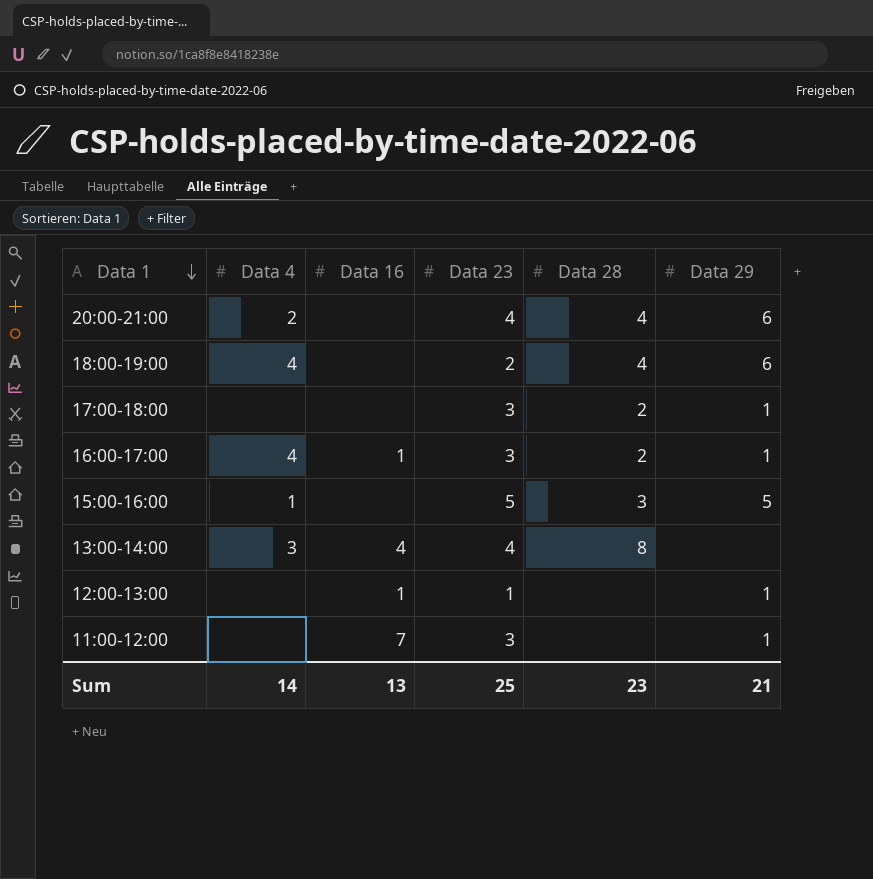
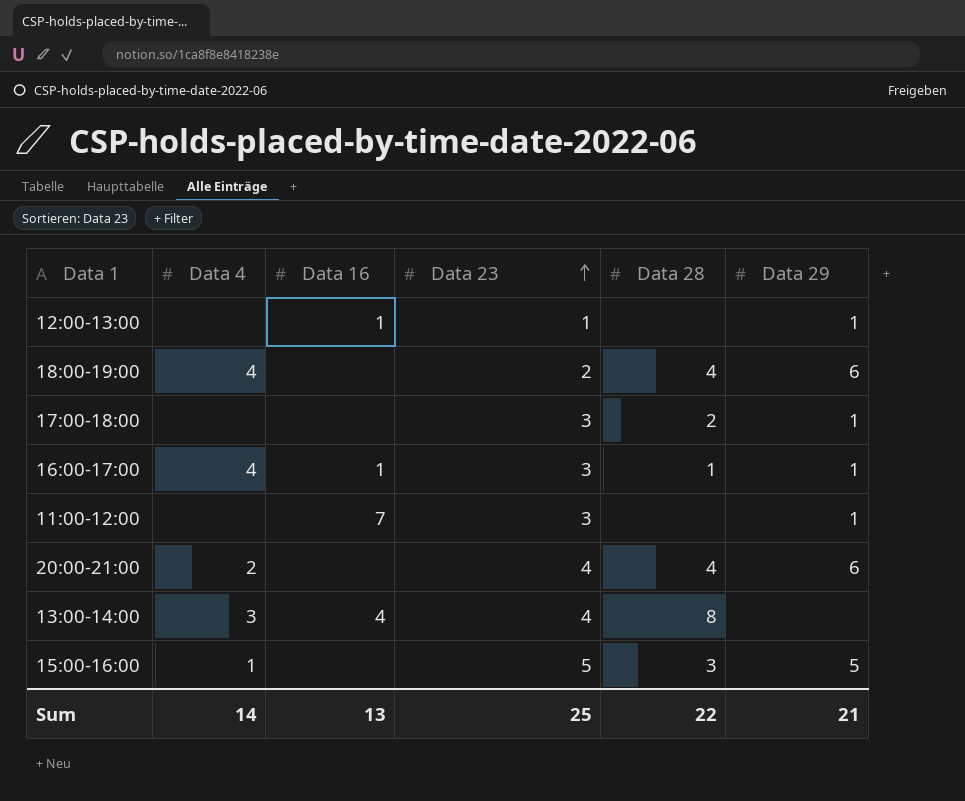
row order: Data 1 descending -> Data 23 ascending
16:00-17:00 | Data 28: 2 -> 1
Sum | Data 28: 23 -> 22

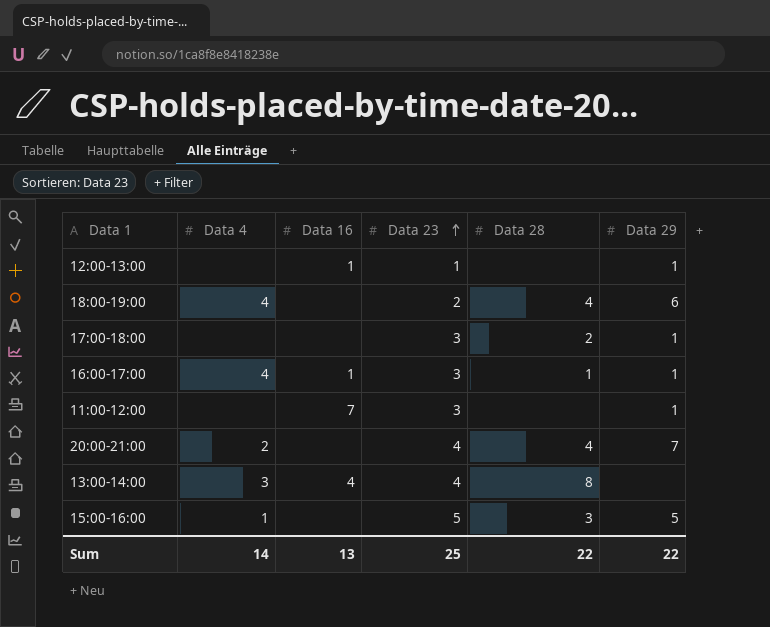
20:00-21:00 | Data 29: 6 -> 7
Sum | Data 29: 21 -> 22

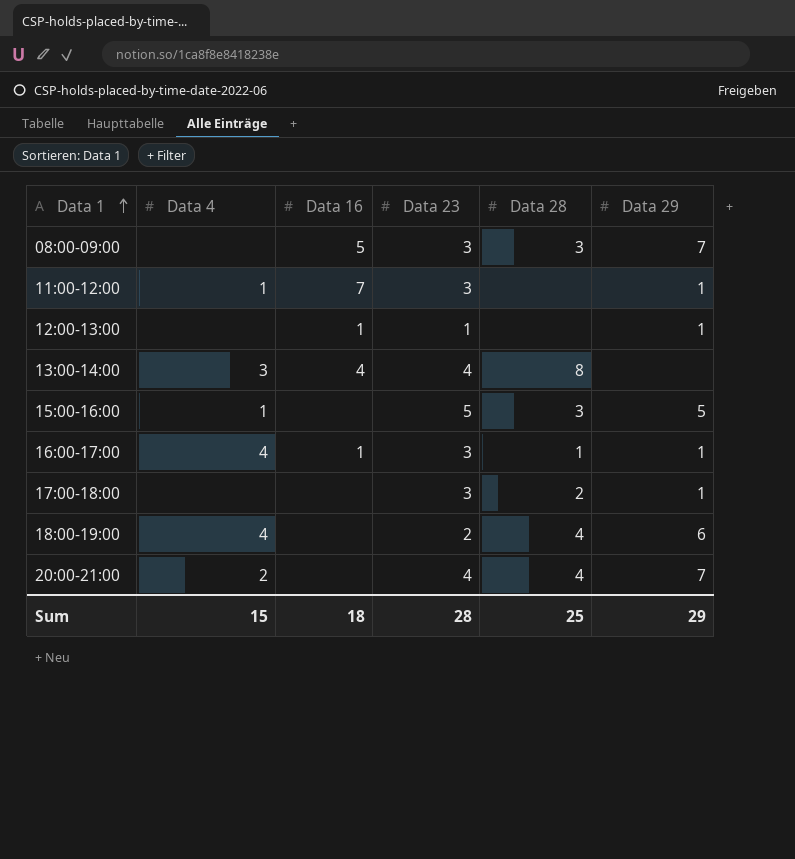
row order: Data 23 ascending -> Data 1 ascending
row 08:00-09:00: none -> none | 5 | 3 | 3 | 7
11:00-12:00 | Data 4: none -> 1
Sum | Data 4: 14 -> 15
Sum | Data 16: 13 -> 18
Sum | Data 23: 25 -> 28
Sum | Data 28: 22 -> 25
Sum | Data 29: 22 -> 29

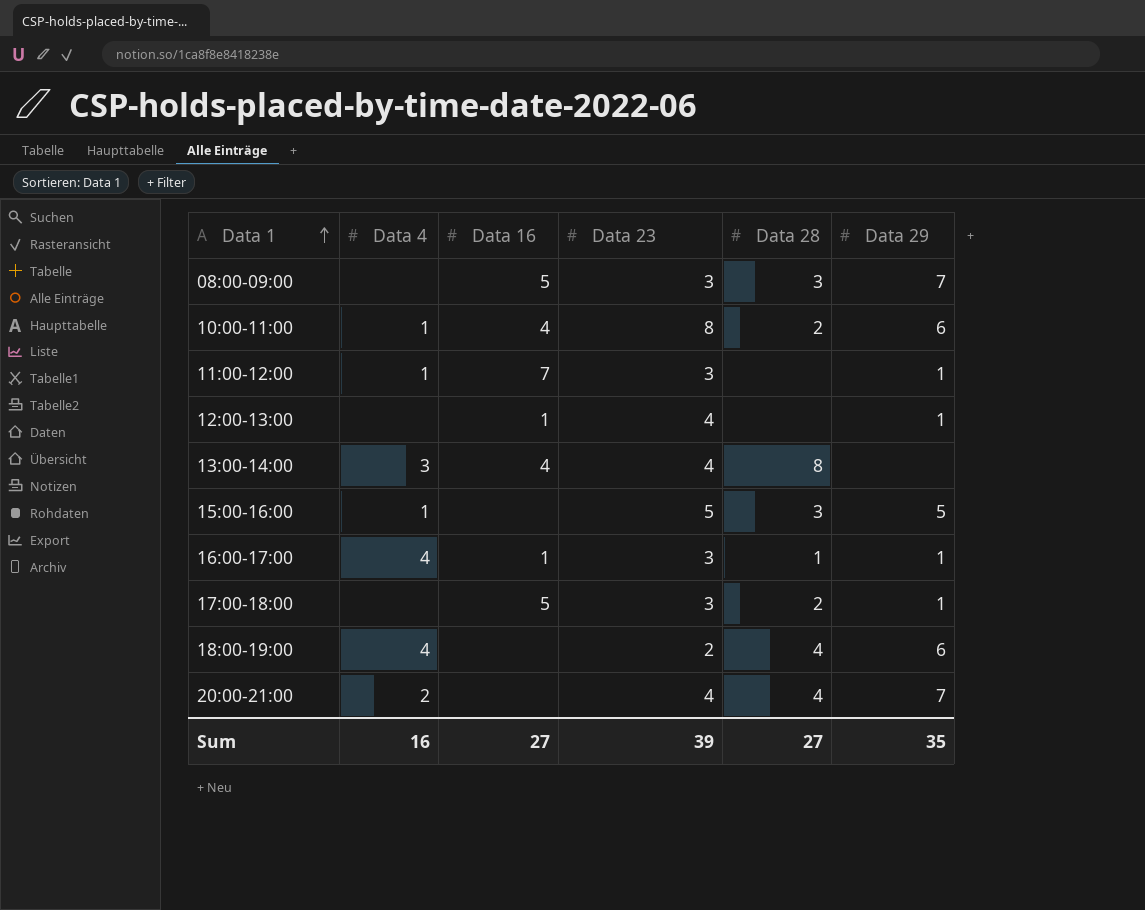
row 10:00-11:00: none -> 1 | 4 | 8 | 2 | 6
12:00-13:00 | Data 23: 1 -> 4
17:00-18:00 | Data 16: none -> 5
Sum | Data 4: 15 -> 16
Sum | Data 16: 18 -> 27
Sum | Data 23: 28 -> 39
Sum | Data 28: 25 -> 27
Sum | Data 29: 29 -> 35

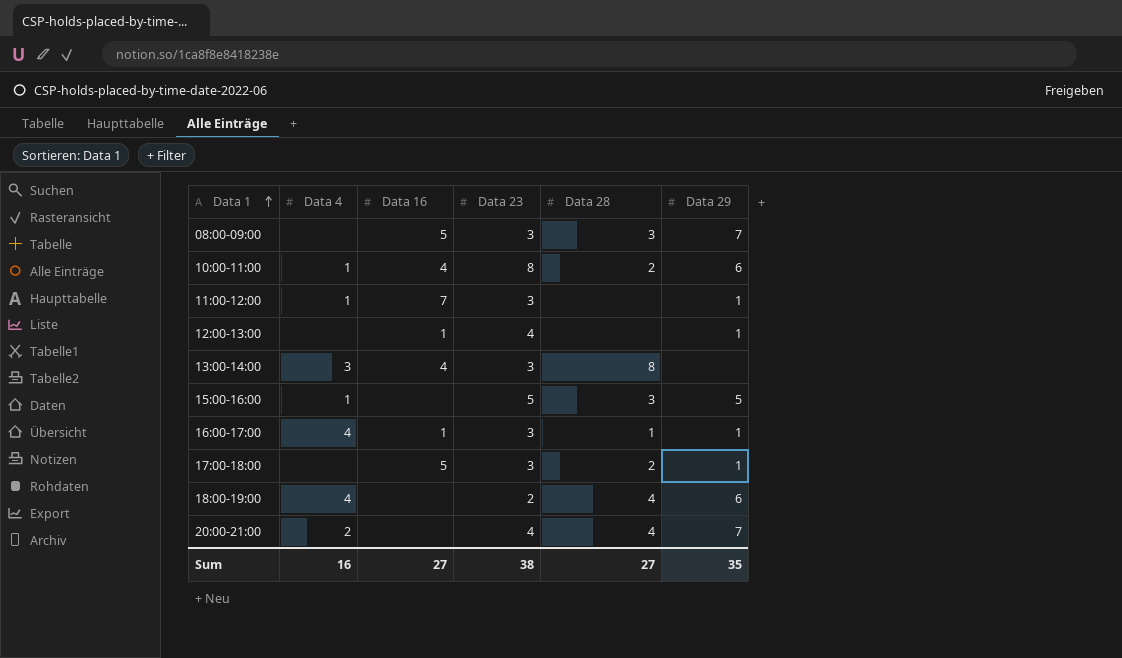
13:00-14:00 | Data 23: 4 -> 3
Sum | Data 23: 39 -> 38

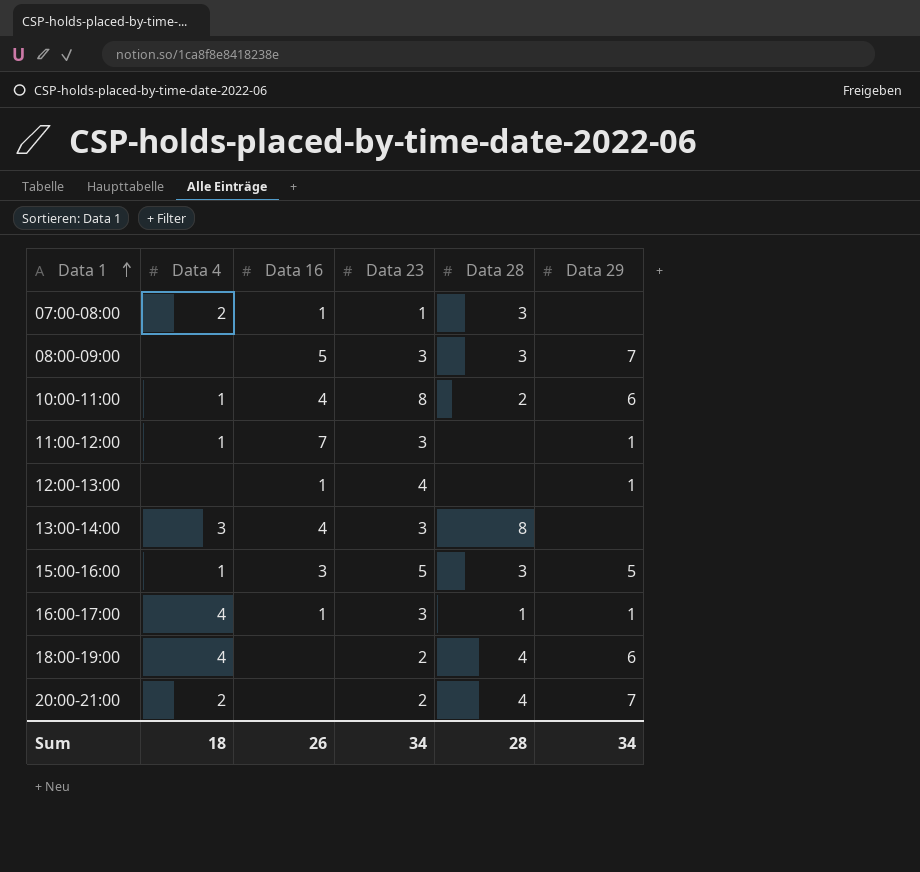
row 17:00-18:00: none | 5 | 3 | 2 | 1 -> none
row 07:00-08:00: none -> 2 | 1 | 1 | 3 | none
15:00-16:00 | Data 16: none -> 3
20:00-21:00 | Data 23: 4 -> 2
Sum | Data 4: 16 -> 18
Sum | Data 16: 27 -> 26
Sum | Data 23: 38 -> 34
Sum | Data 28: 27 -> 28
Sum | Data 29: 35 -> 34

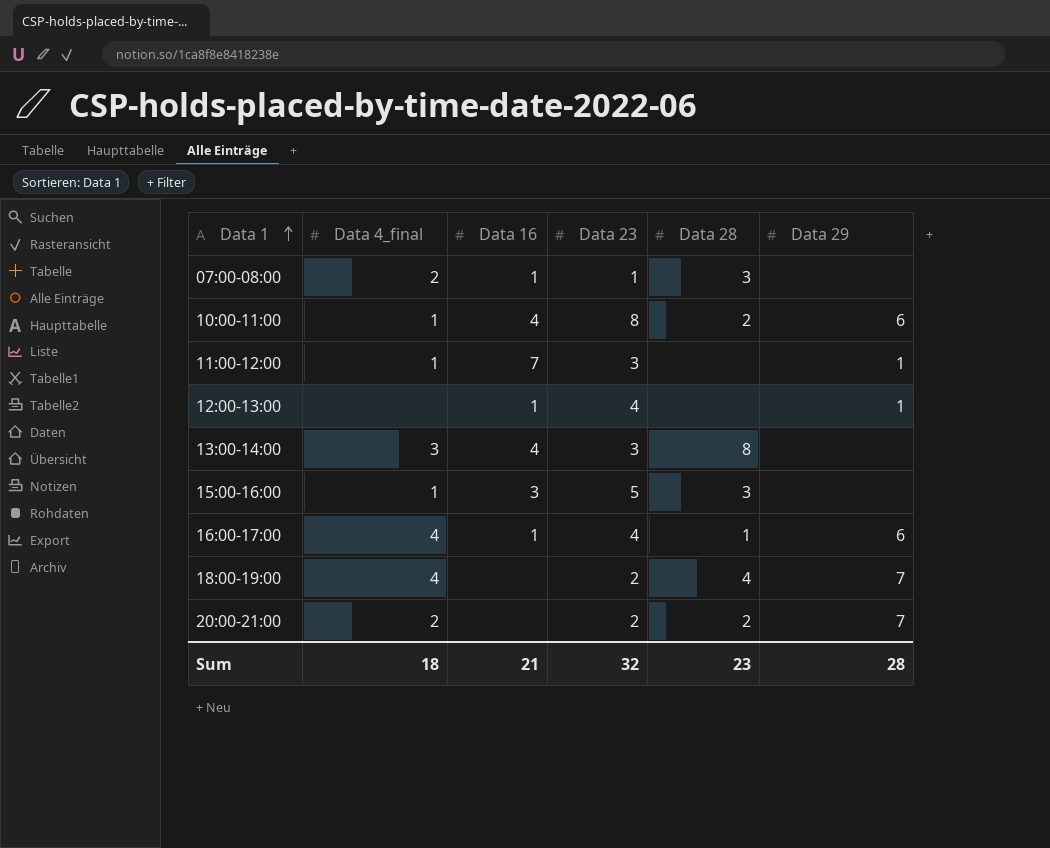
column name: Data 4 -> Data 4_final
row 08:00-09:00: none | 5 | 3 | 3 | 7 -> none
15:00-16:00 | Data 29: 5 -> none
16:00-17:00 | Data 23: 3 -> 4
16:00-17:00 | Data 29: 1 -> 6
18:00-19:00 | Data 29: 6 -> 7
20:00-21:00 | Data 28: 4 -> 2
Sum | Data 16: 26 -> 21
Sum | Data 23: 34 -> 32
Sum | Data 28: 28 -> 23
Sum | Data 29: 34 -> 28

